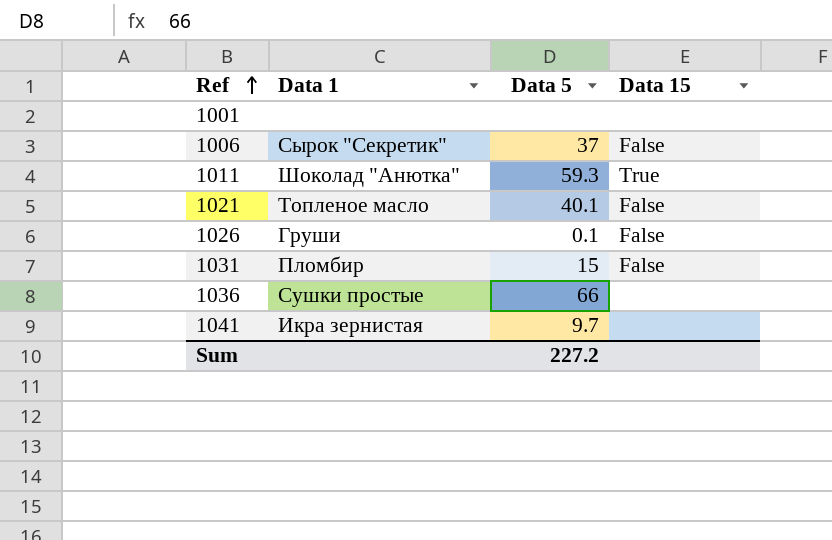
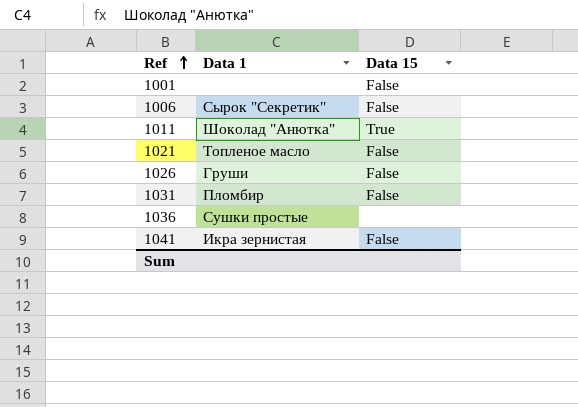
column Data 5 | position: 3 -> none
1001 | Data 15: none -> False
1041 | Data 15: none -> False

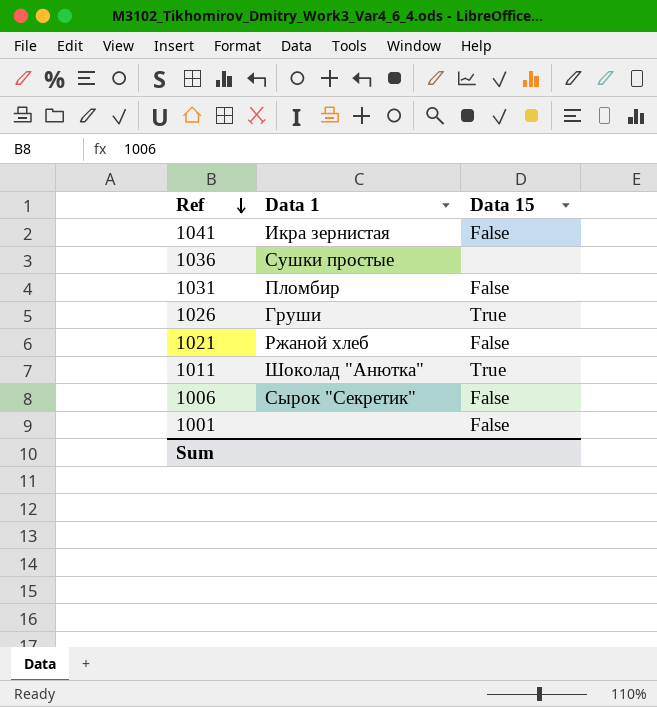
row order: Ref ascending -> Ref descending
1026 | Data 15: False -> True
1021 | Data 1: Топленое масло -> Ржаной хлеб

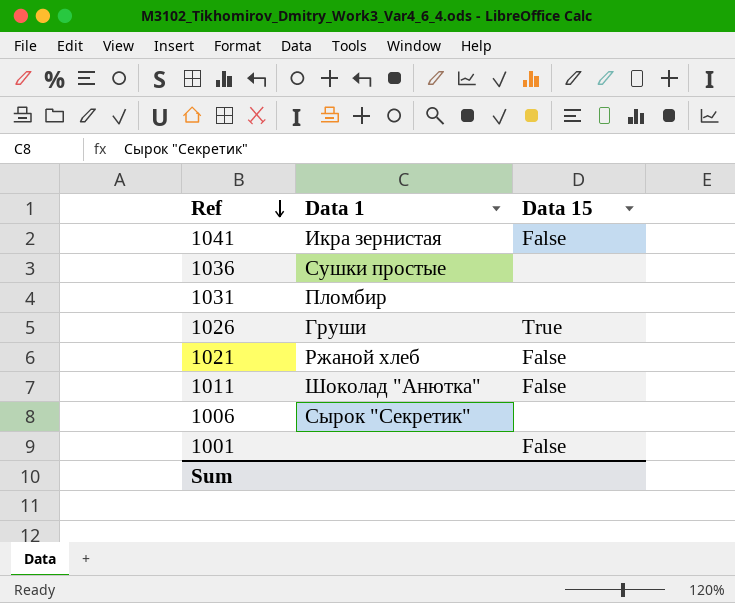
1031 | Data 15: False -> none
1011 | Data 15: True -> False
1006 | Data 15: False -> none

